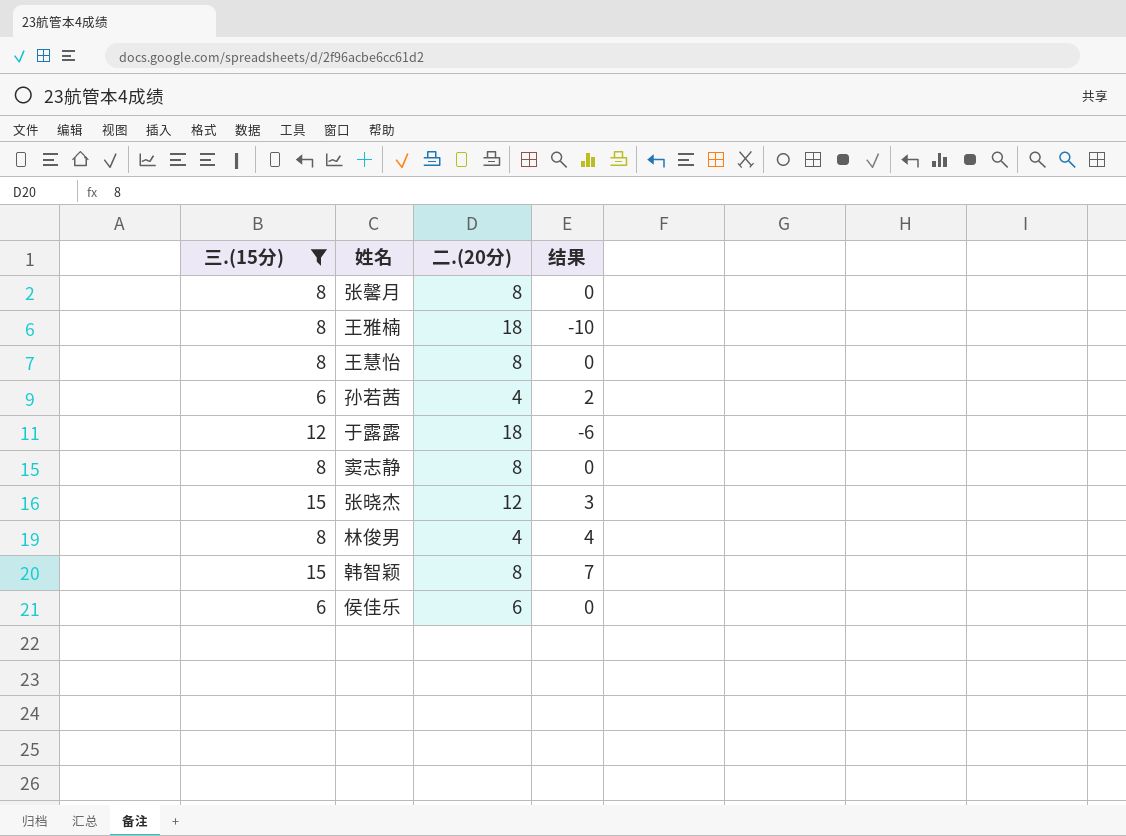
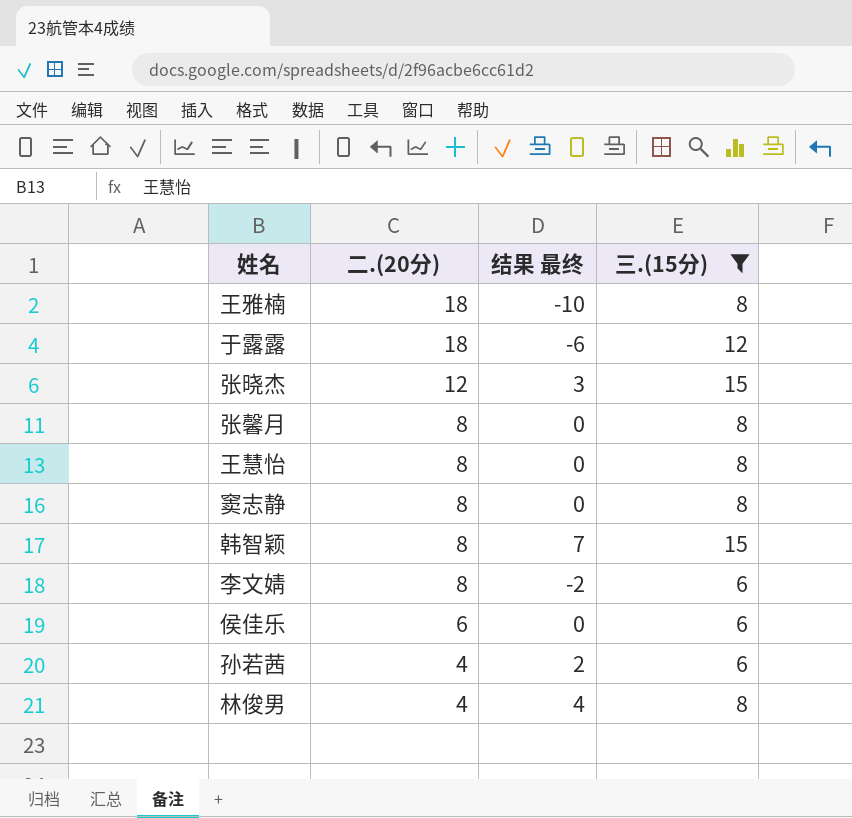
row order: none -> 二.(20分) descending
column name: 结果 -> 结果 最终
column 三.(15分) | position: 1 -> 4
row 李文婧: none -> 8 | -2 | 6

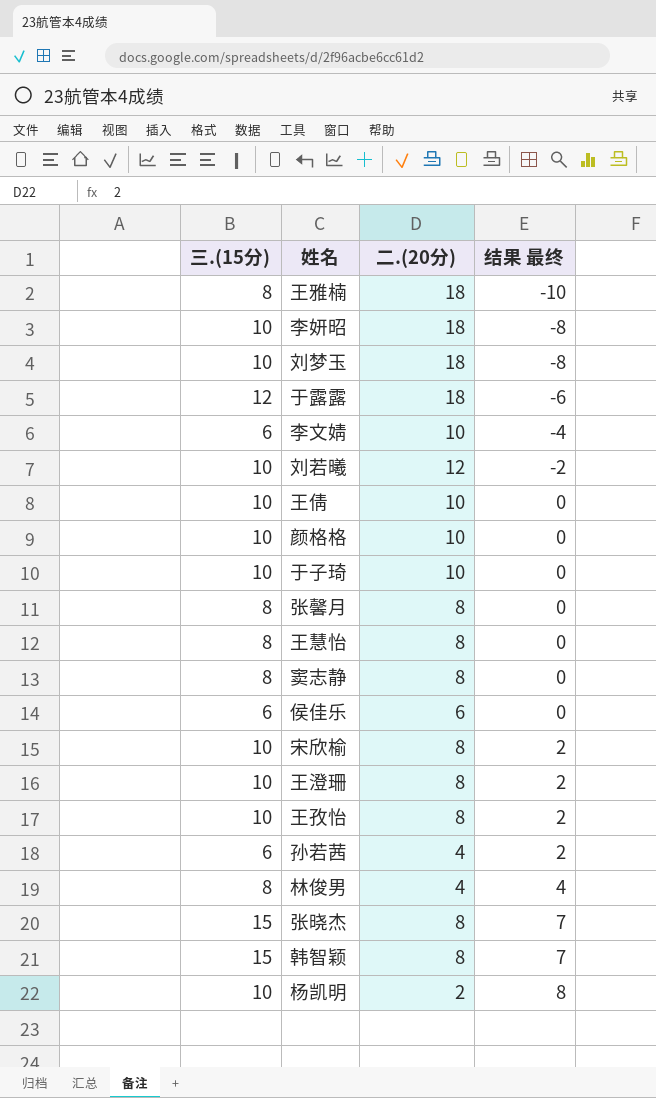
filter: 三.(15分) != 10 -> none
row order: 二.(20分) descending -> 结果 最终 ascending
column 三.(15分) | position: 4 -> 1
李文婧 | 二.(20分): 8 -> 10
李文婧 | 结果 最终: -2 -> -4
张晓杰 | 二.(20分): 12 -> 8
张晓杰 | 结果 最终: 3 -> 7

